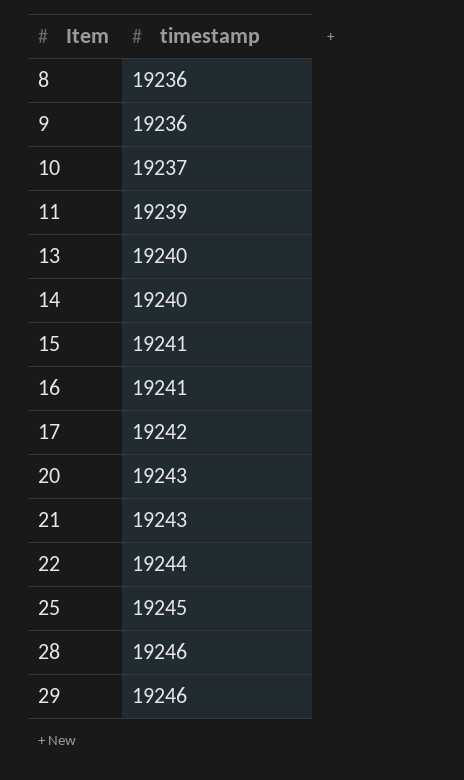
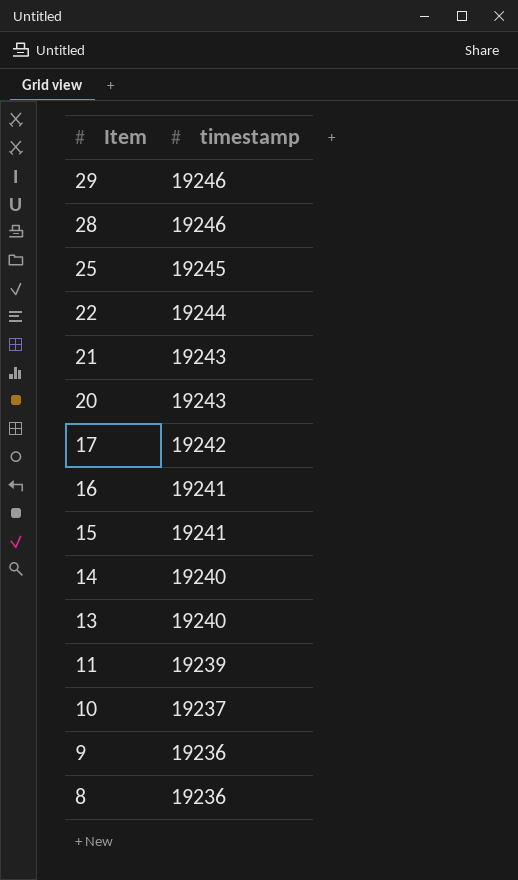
row order: Item ascending -> Item descending

